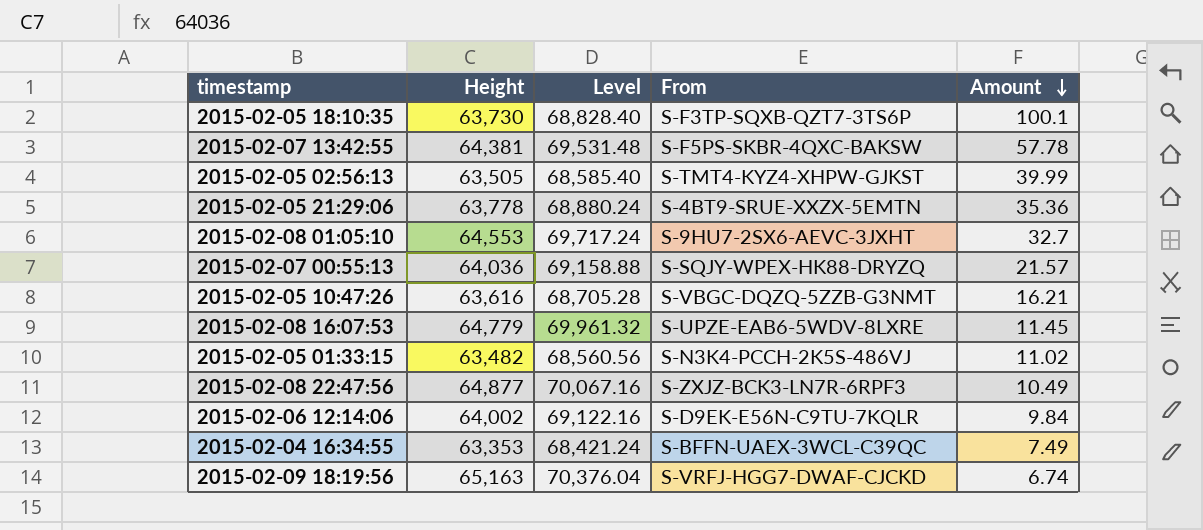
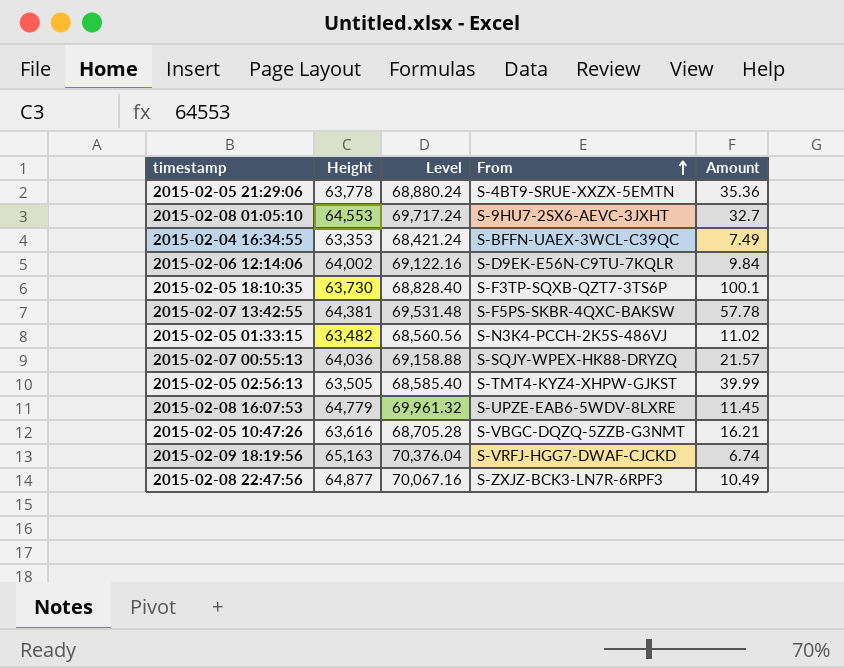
row order: Amount descending -> From ascending

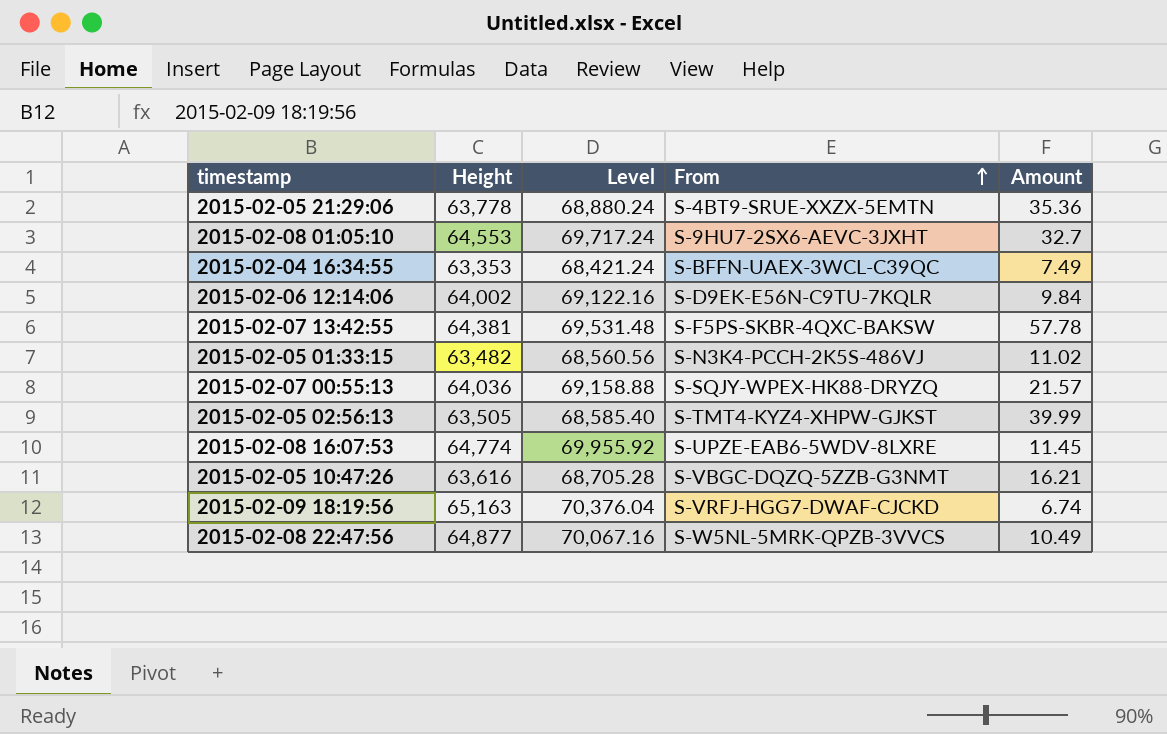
row 2015-02-05 18:10:35: 63,730 | 68,828.40 | S-F3TP-SQXB-QZT7-3TS6P | 100.1 -> none
2015-02-08 16:07:53 | Height: 64,779 -> 64,774
2015-02-08 16:07:53 | Level: 69,961.32 -> 69,955.92
2015-02-08 22:47:56 | From: S-ZXJZ-BCK3-LN7R-6RPF3 -> S-W5NL-5MRK-QPZB-3VVCS

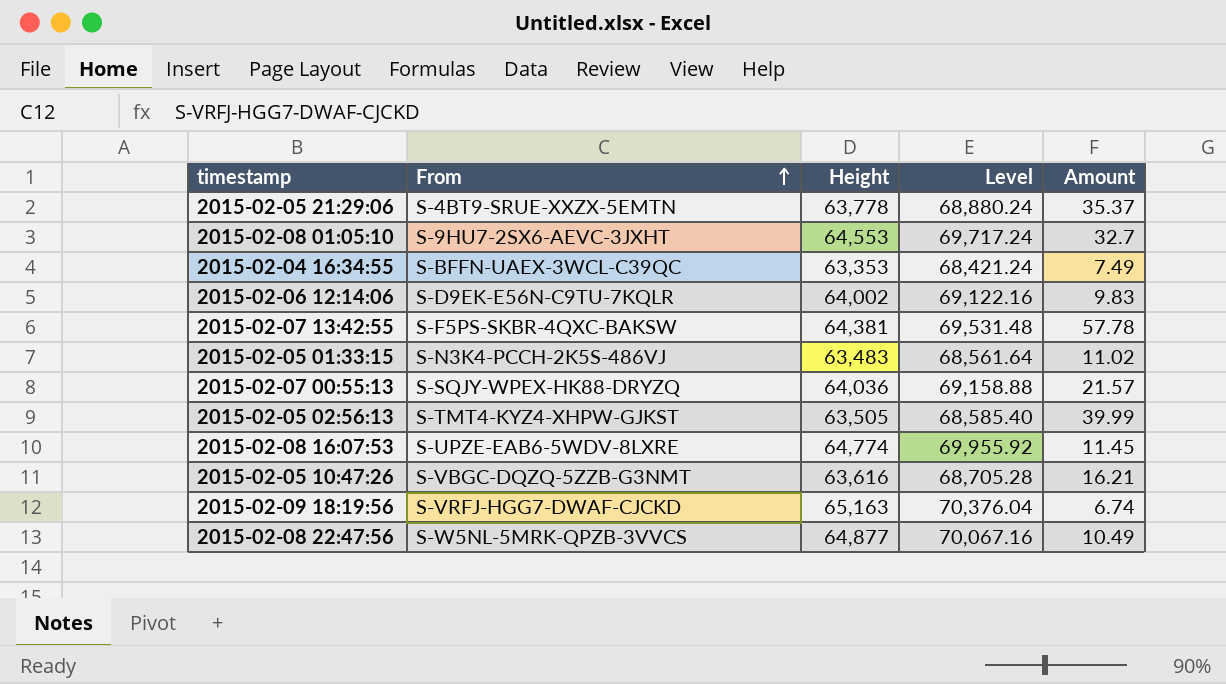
column From | position: 4 -> 2
2015-02-05 21:29:06 | Amount: 35.36 -> 35.37
2015-02-06 12:14:06 | Amount: 9.84 -> 9.83
2015-02-05 01:33:15 | Height: 63,482 -> 63,483
2015-02-05 01:33:15 | Level: 68,560.56 -> 68,561.64

